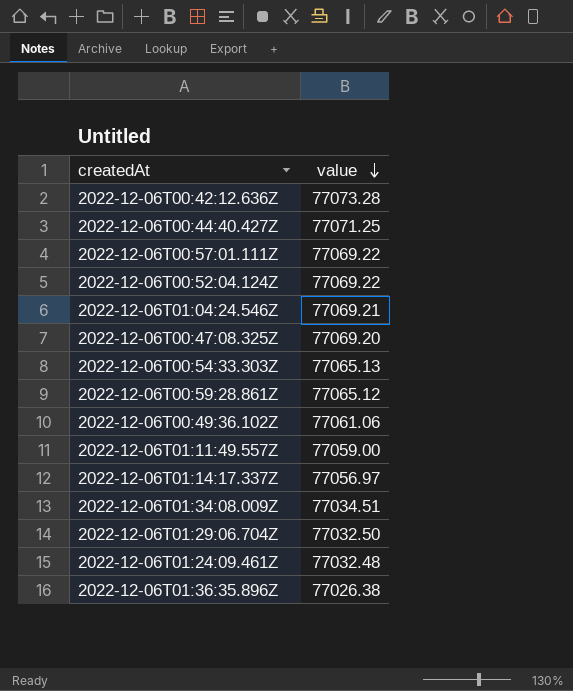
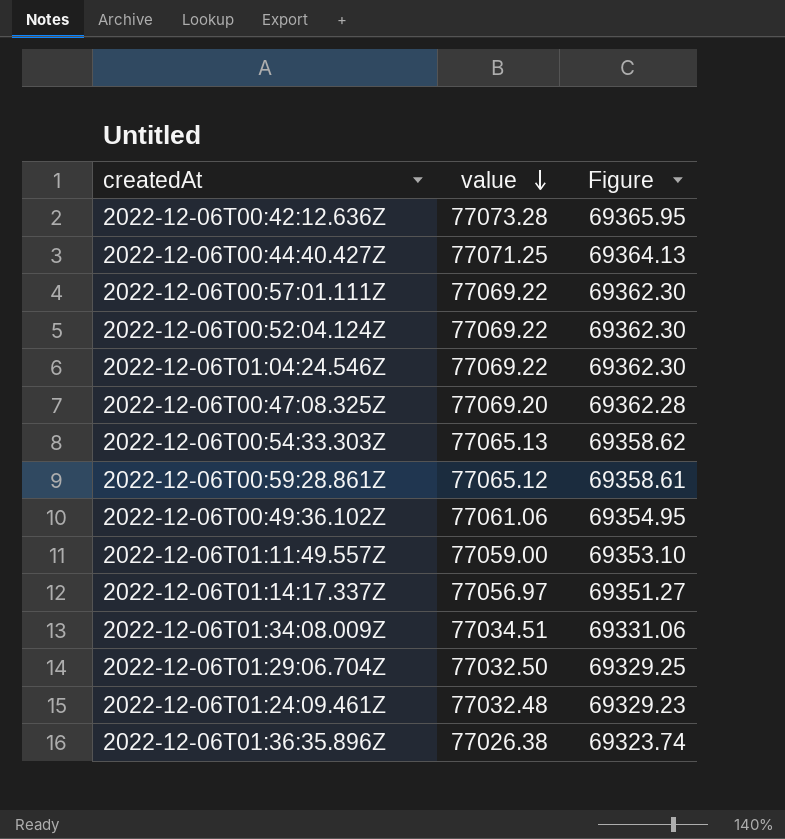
column Figure | formula: none -> [value] * 0.9
2022-12-06T01:04:24.546Z | value: 77069.21 -> 77069.22

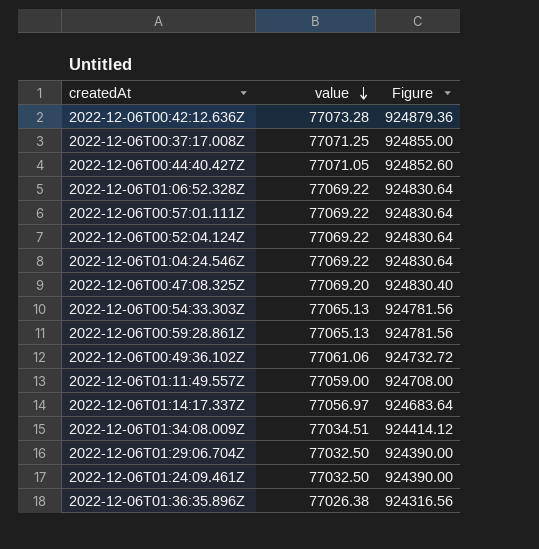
column Figure | formula: [value] * 0.9 -> [value] * 12
row 2022-12-06T00:37:17.008Z: none -> 77071.25 | 924855.00
2022-12-06T00:44:40.427Z | value: 77071.25 -> 77071.05
row 2022-12-06T01:06:52.328Z: none -> 77069.22 | 924830.64
2022-12-06T00:59:28.861Z | value: 77065.12 -> 77065.13
2022-12-06T01:24:09.461Z | value: 77032.48 -> 77032.50

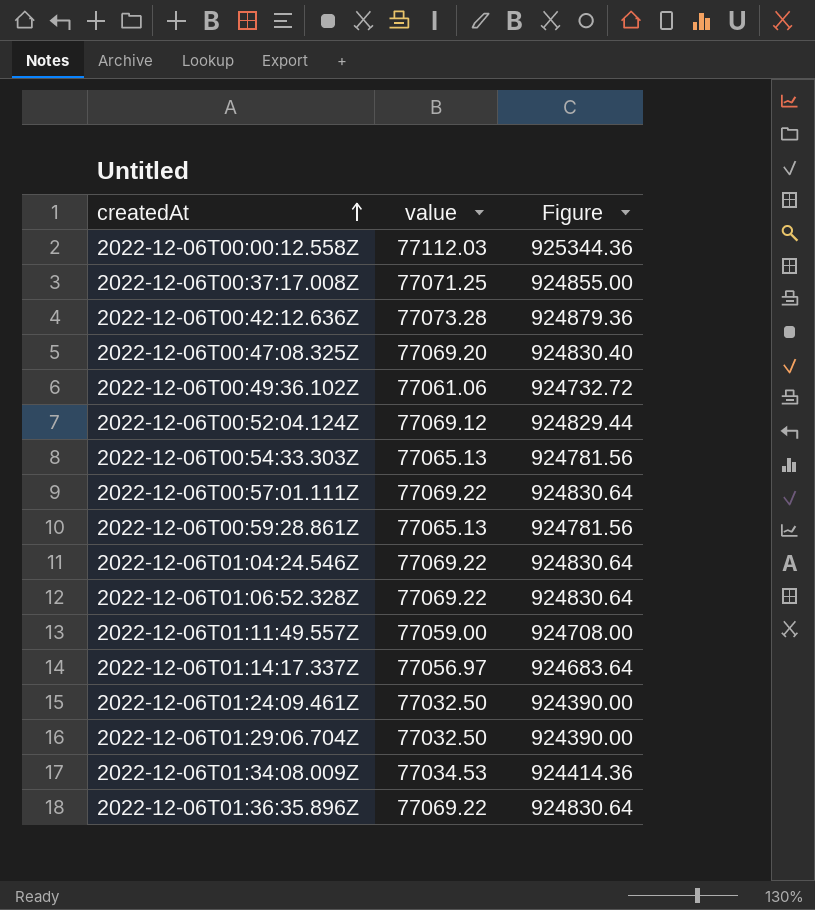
row order: value descending -> createdAt ascending
row 2022-12-06T00:44:40.427Z: 77071.05 | 924852.60 -> none
row 2022-12-06T00:00:12.558Z: none -> 77112.03 | 925344.36
2022-12-06T00:52:04.124Z | value: 77069.22 -> 77069.12
2022-12-06T00:52:04.124Z | Figure: 924830.64 -> 924829.44
2022-12-06T01:34:08.009Z | value: 77034.51 -> 77034.53
2022-12-06T01:34:08.009Z | Figure: 924414.12 -> 924414.36
2022-12-06T01:36:35.896Z | value: 77026.38 -> 77069.22
2022-12-06T01:36:35.896Z | Figure: 924316.56 -> 924830.64

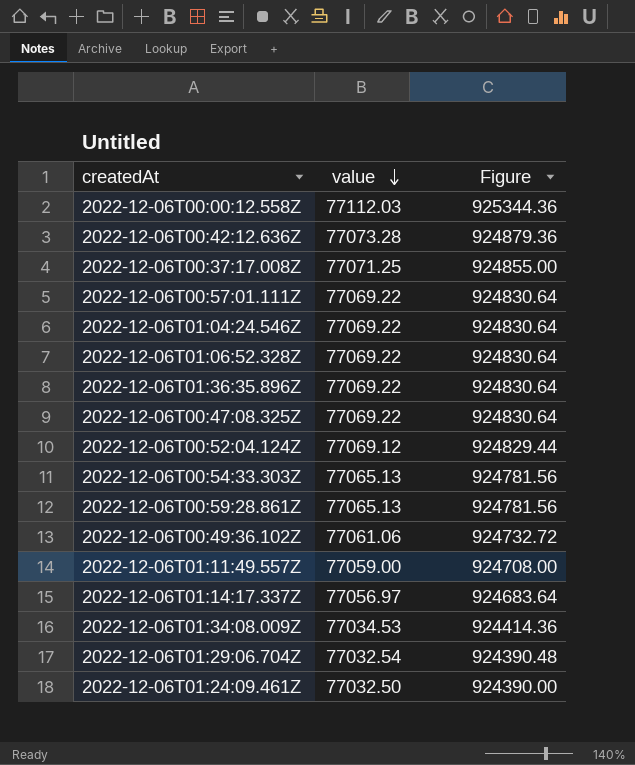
row order: createdAt ascending -> value descending
2022-12-06T00:47:08.325Z | value: 77069.20 -> 77069.22
2022-12-06T00:47:08.325Z | Figure: 924830.40 -> 924830.64
2022-12-06T01:29:06.704Z | value: 77032.50 -> 77032.54
2022-12-06T01:29:06.704Z | Figure: 924390.00 -> 924390.48

